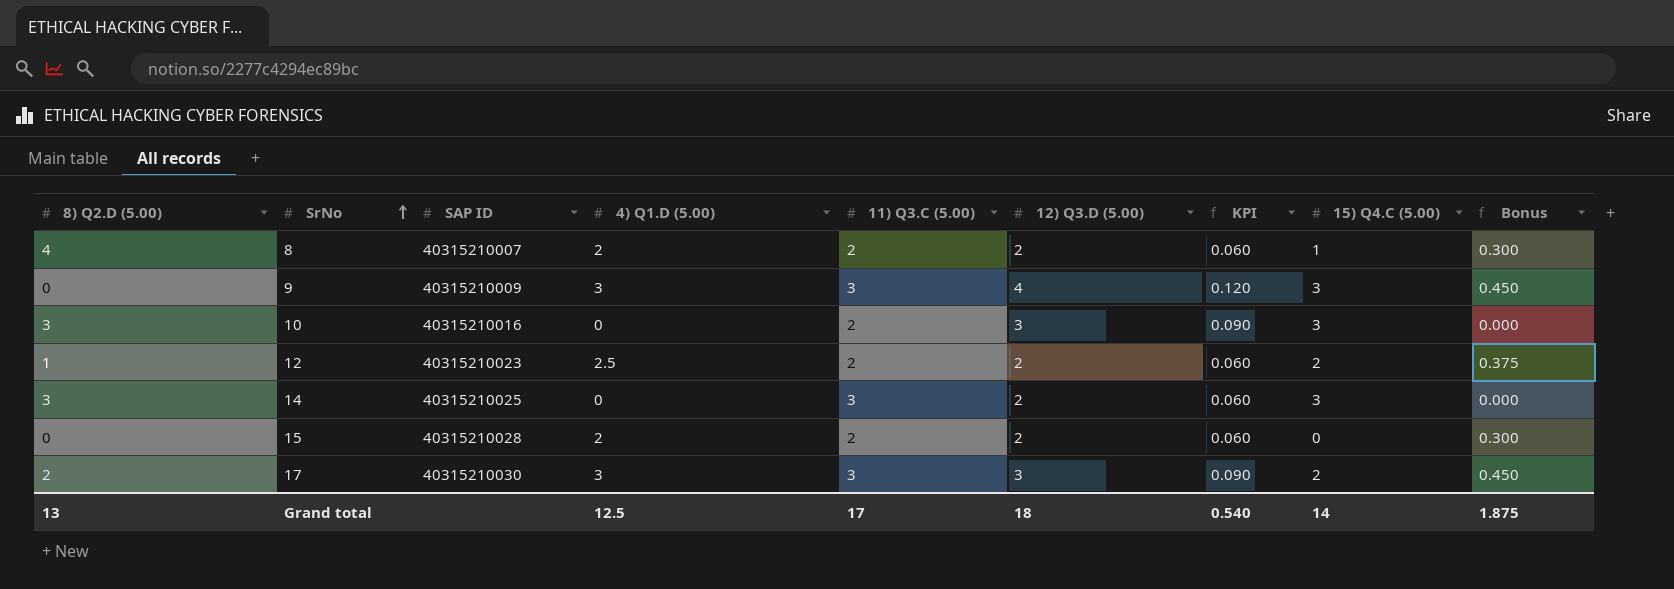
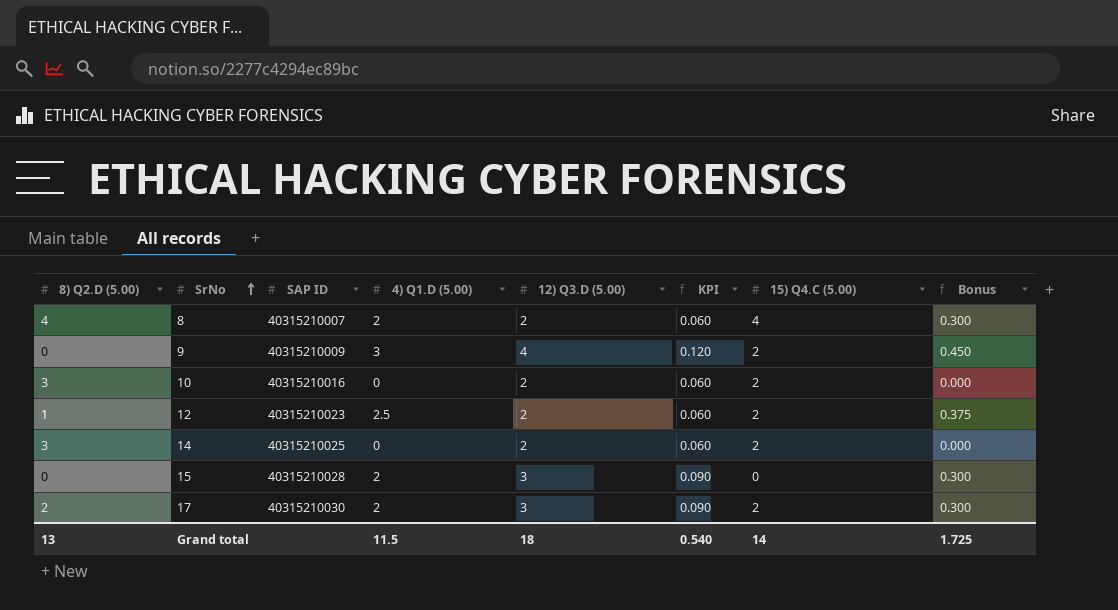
column 11) Q3.C (5.00) | position: 5 -> none
8 | 15) Q4.C (5.00): 1 -> 4
9 | 15) Q4.C (5.00): 3 -> 2
10 | 12) Q3.D (5.00): 3 -> 2
10 | KPI: 0.090 -> 0.060
10 | 15) Q4.C (5.00): 3 -> 2
14 | 15) Q4.C (5.00): 3 -> 2
15 | 12) Q3.D (5.00): 2 -> 3
15 | KPI: 0.060 -> 0.090
17 | 4) Q1.D (5.00): 3 -> 2
17 | Bonus: 0.450 -> 0.300
Grand total | 4) Q1.D (5.00): 12.5 -> 11.5
Grand total | Bonus: 1.875 -> 1.725

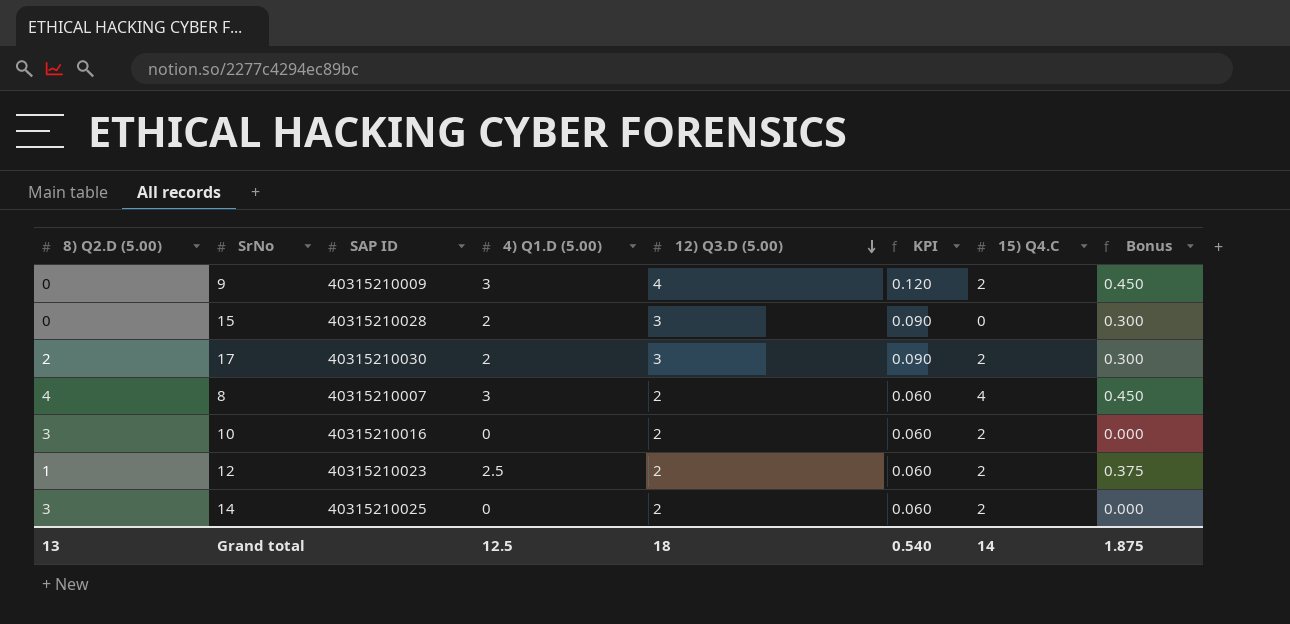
row order: SrNo ascending -> 12) Q3.D (5.00) descending
column name: 15) Q4.C (5.00) -> 15) Q4.C
8 | 4) Q1.D (5.00): 2 -> 3
8 | Bonus: 0.300 -> 0.450
Grand total | 4) Q1.D (5.00): 11.5 -> 12.5
Grand total | Bonus: 1.725 -> 1.875

